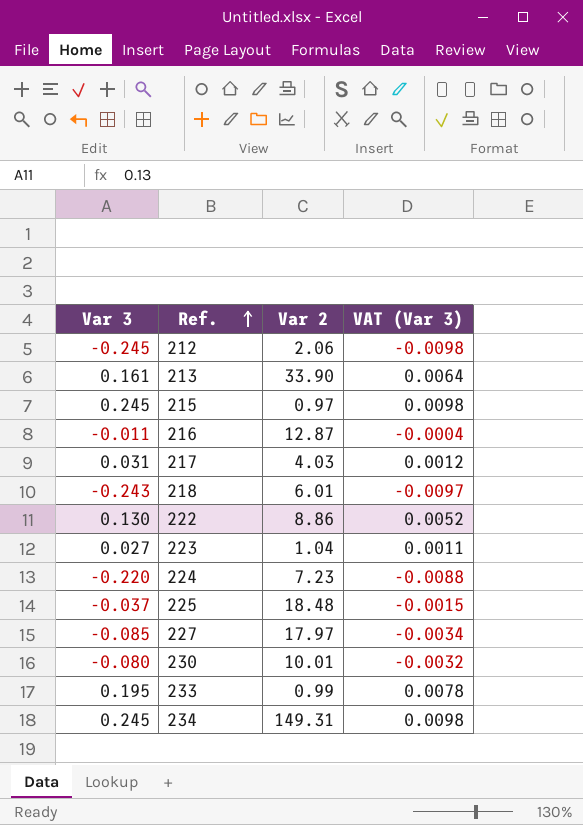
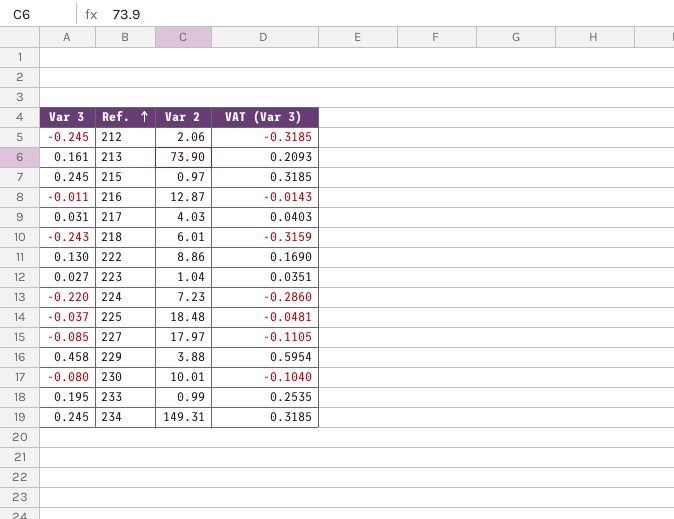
column VAT (Var 3) | formula: [Var 3] * 0.04 -> [Var 3] * 1.3
213 | Var 2: 33.90 -> 73.90
row 229: none -> 0.458 | 3.88 | 0.5954

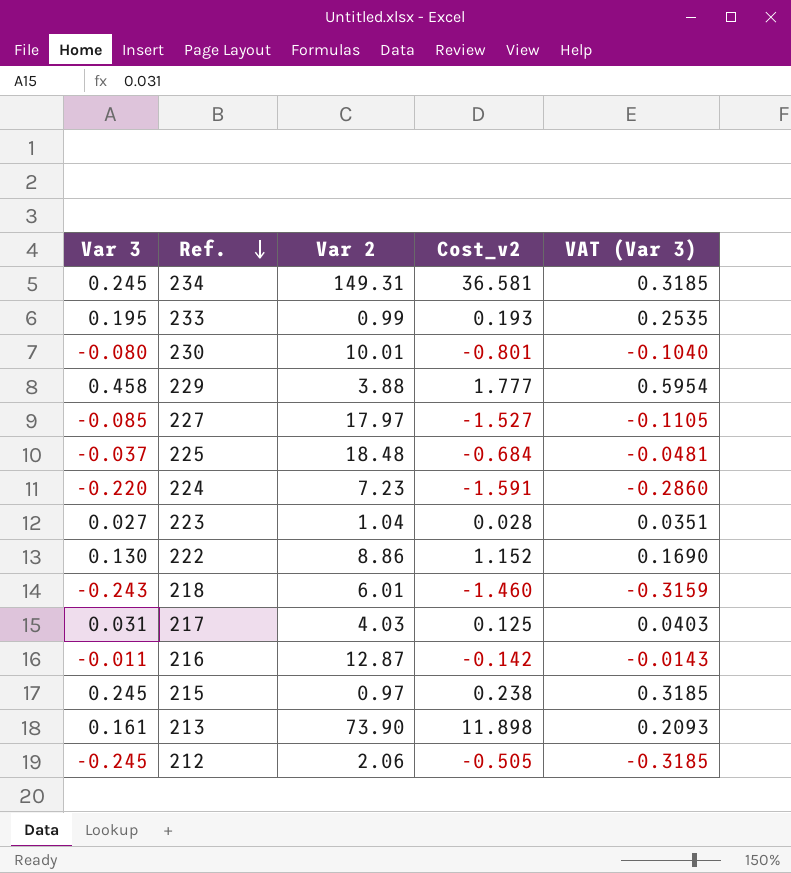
row order: Ref. ascending -> Ref. descending
column Cost_v2 | formula: none -> [Var 3] * [Var 2]

